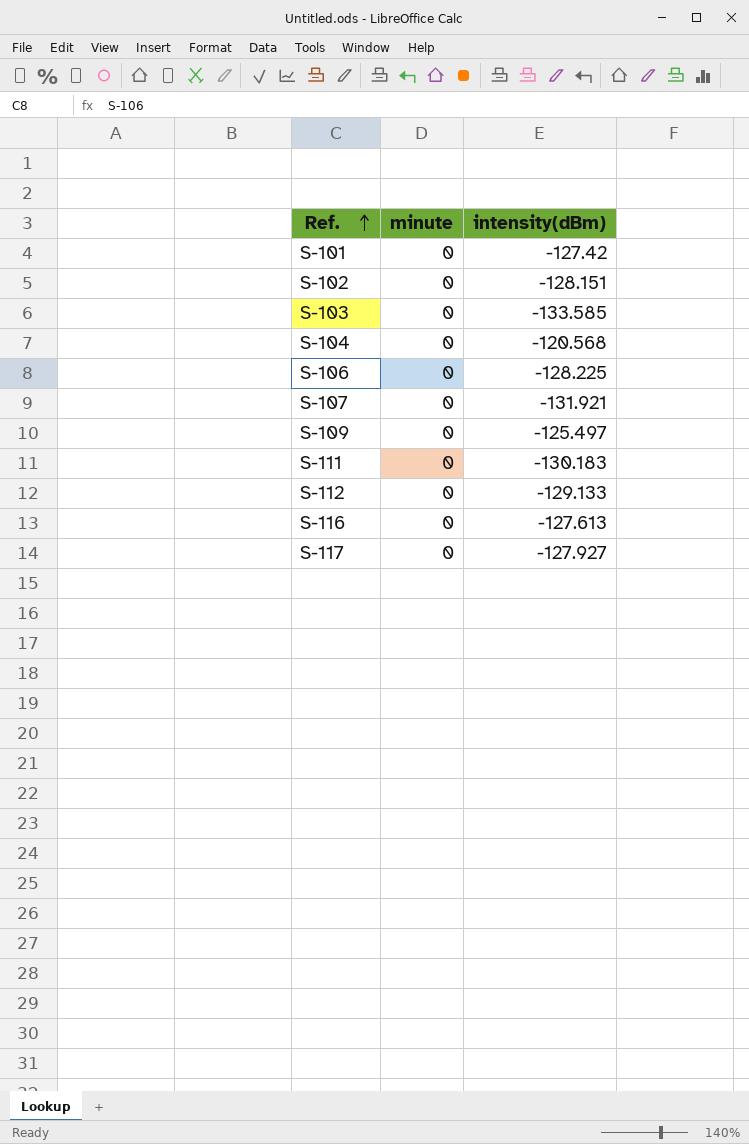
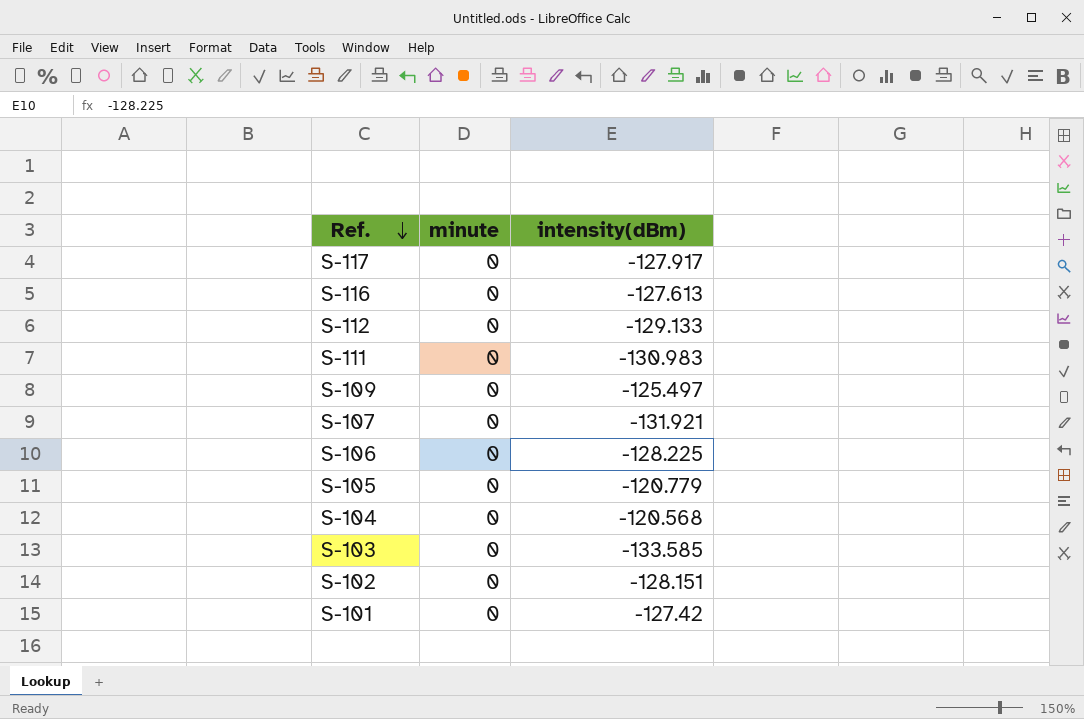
row order: Ref. ascending -> Ref. descending
S-117 | intensity(dBm): -127.927 -> -127.917
S-111 | intensity(dBm): -130.183 -> -130.983
row S-105: none -> 0 | -120.779

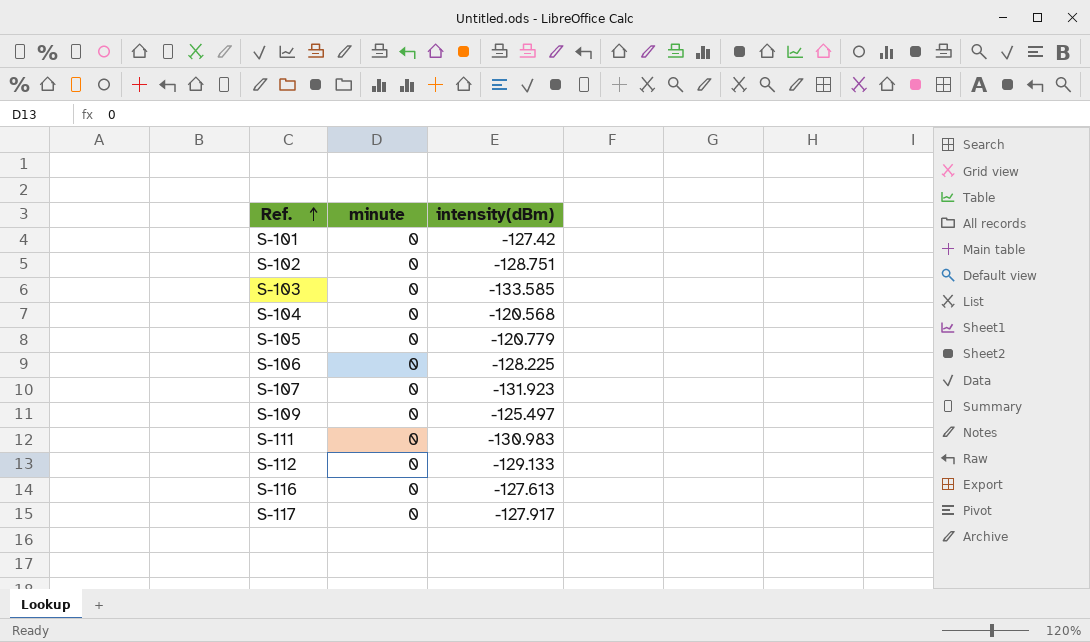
row order: Ref. descending -> Ref. ascending
S-102 | intensity(dBm): -128.151 -> -128.751
S-107 | intensity(dBm): -131.921 -> -131.923

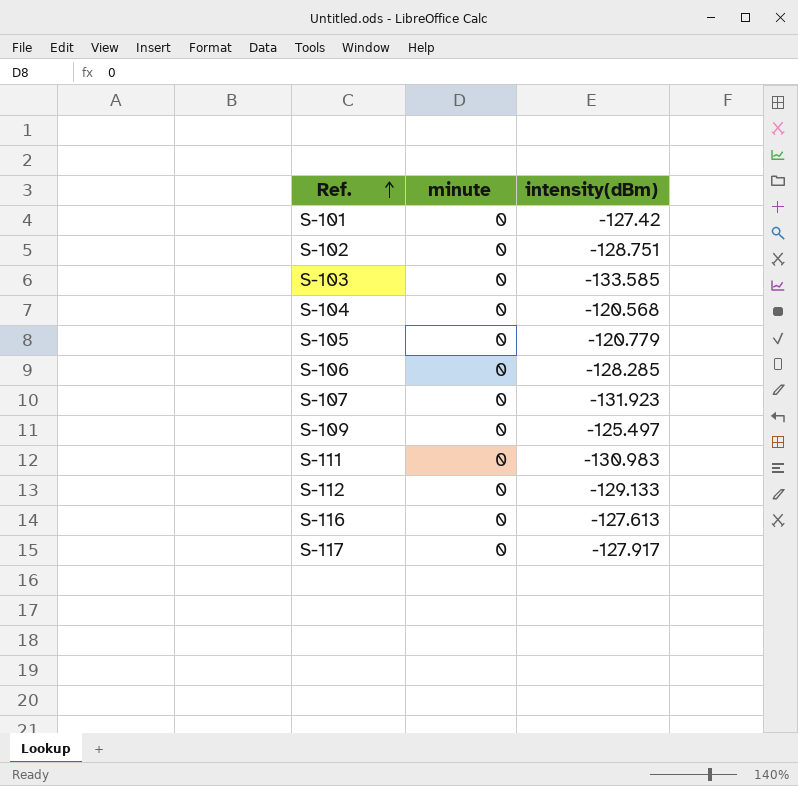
S-106 | intensity(dBm): -128.225 -> -128.285

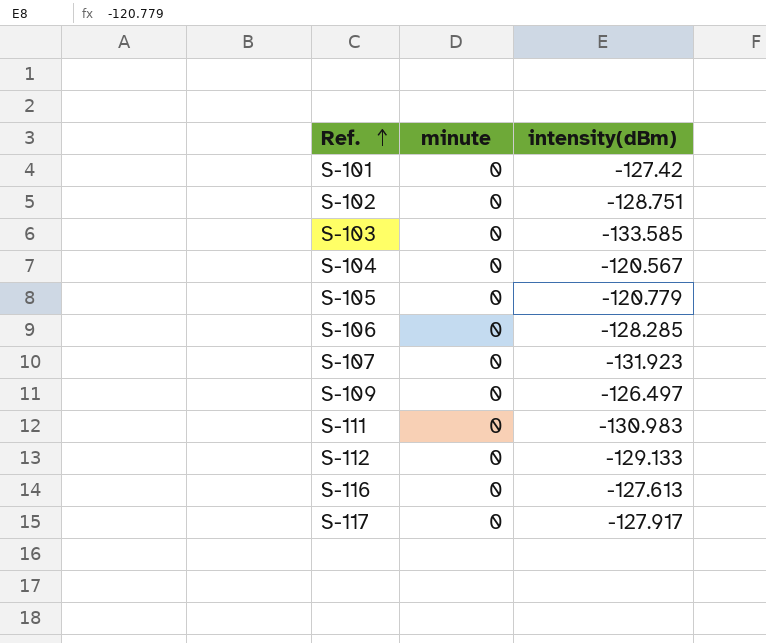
S-104 | intensity(dBm): -120.568 -> -120.567
S-109 | intensity(dBm): -125.497 -> -126.497

